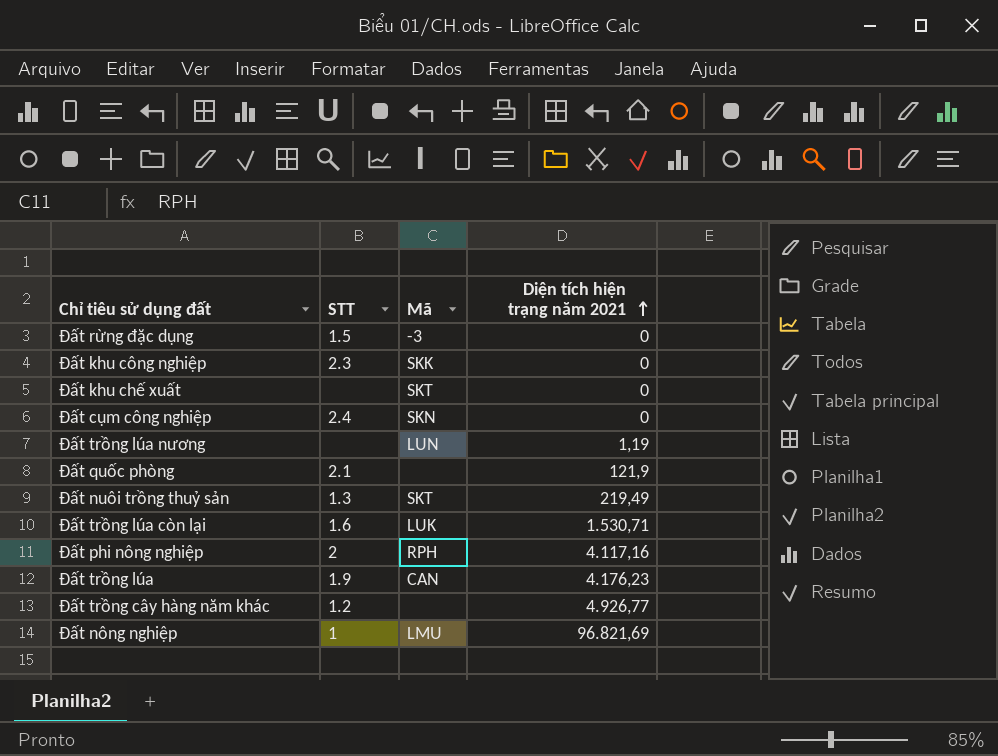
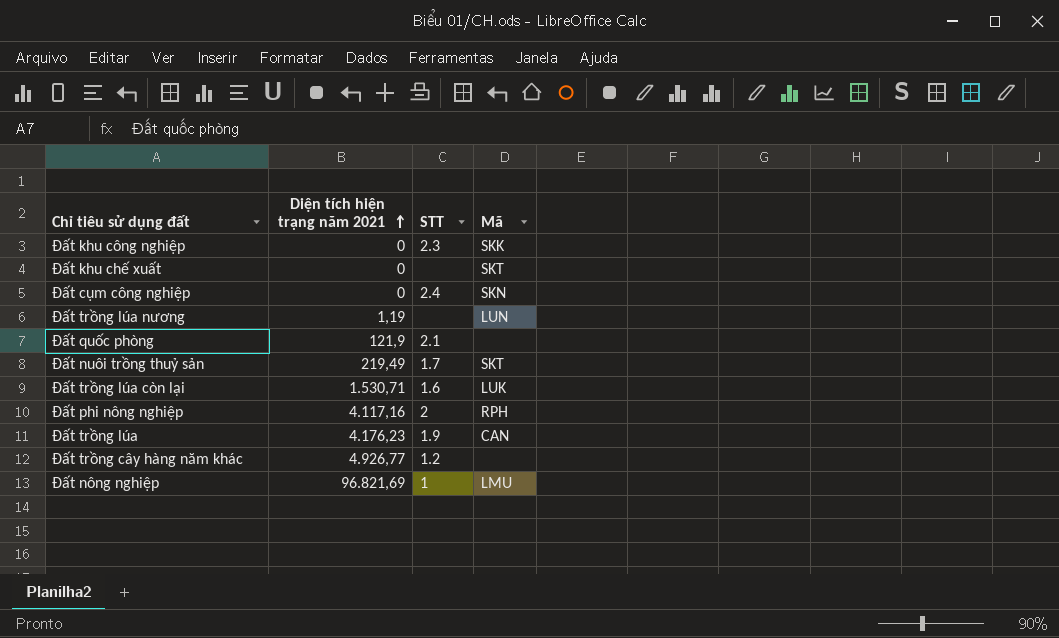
column Diện tích hiện trạng năm 2021 | position: 4 -> 2
row Đất rừng đặc dụng: 1.5 | -3 | 0 -> none
Đất nuôi trồng thuỷ sản | STT: 1.3 -> 1.7

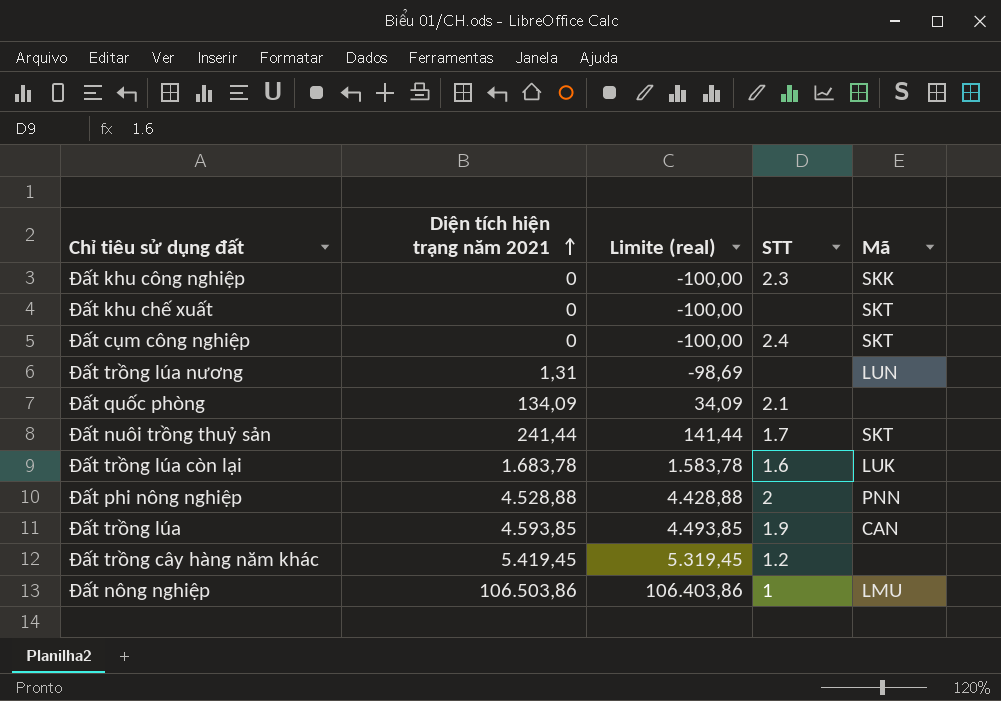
column Limite (real) | formula: none -> [Diện tích hiện trạng năm 2021] - 100
Đất cụm công nghiệp | Mã: SKN -> SKT
Đất trồng lúa nương | Diện tích hiện trạng năm 2021: 1,19 -> 1,31
Đất quốc phòng | Diện tích hiện trạng năm 2021: 121,9 -> 134,09
Đất nuôi trồng thuỷ sản | Diện tích hiện trạng năm 2021: 219,49 -> 241,44
Đất trồng lúa còn lại | Diện tích hiện trạng năm 2021: 1.530,71 -> 1.683,78
Đất phi nông nghiệp | Diện tích hiện trạng năm 2021: 4.117,16 -> 4.528,88
Đất phi nông nghiệp | Mã: RPH -> PNN
Đất trồng lúa | Diện tích hiện trạng năm 2021: 4.176,23 -> 4.593,85
Đất trồng cây hàng năm khác | Diện tích hiện trạng năm 2021: 4.926,77 -> 5.419,45
Đất nông nghiệp | Diện tích hiện trạng năm 2021: 96.821,69 -> 106.503,86

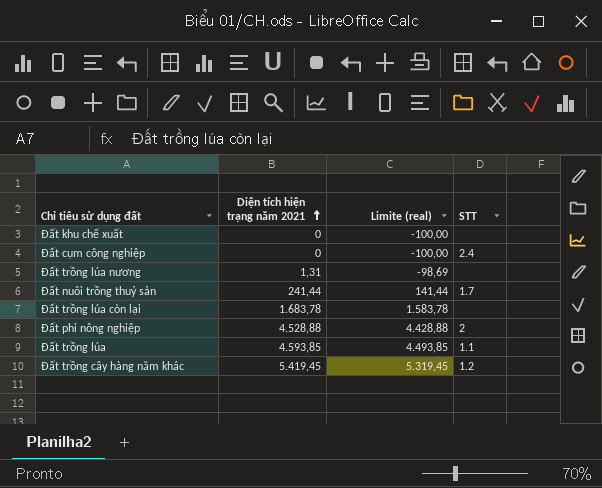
column Mã | position: 5 -> none
row Đất khu công nghiệp: 0 | -100,00 | 2.3 | SKK -> none
row Đất quốc phòng: 134,09 | 34,09 | 2.1 | none -> none
row Đất nông nghiệp: 106.503,86 | 106.403,86 | 1 | LMU -> none
Đất trồng lúa còn lại | STT: 1.6 -> none
Đất trồng lúa | STT: 1.9 -> 1.1

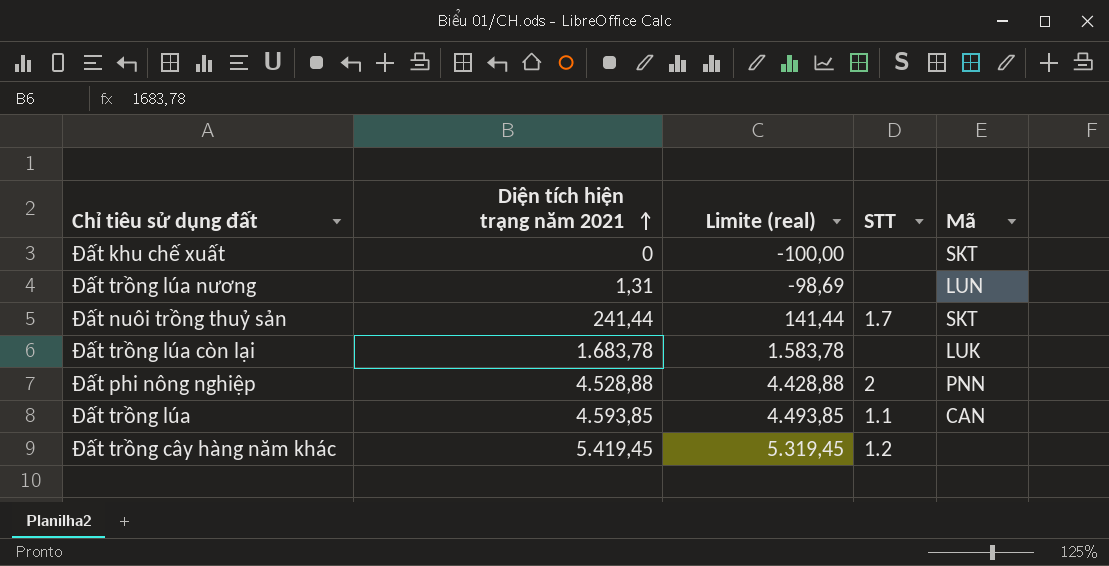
column Mã | position: none -> 5
row Đất cụm công nghiệp: 0 | -100,00 | 2.4 -> none

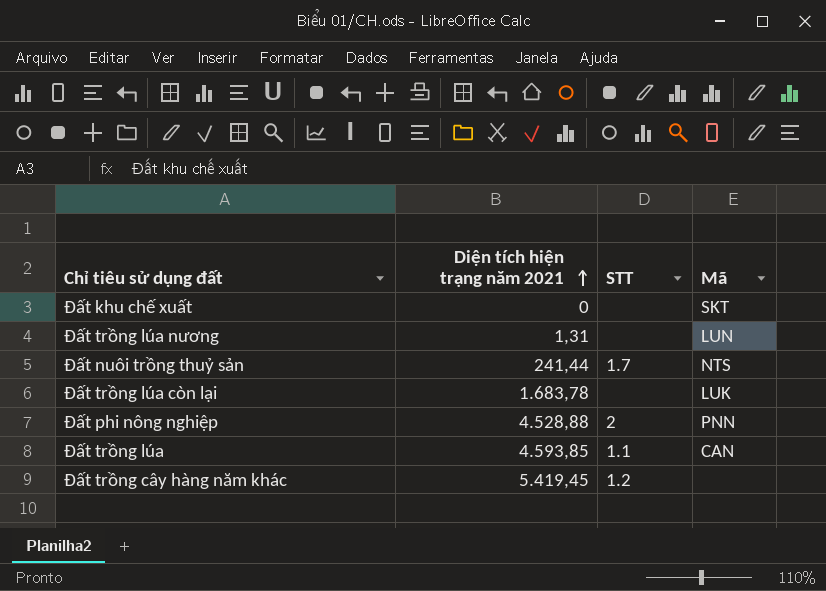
column Limite (real) | formula: [Diện tích hiện trạng năm 2021] - 100 -> none
Đất nuôi trồng thuỷ sản | Mã: SKT -> NTS

